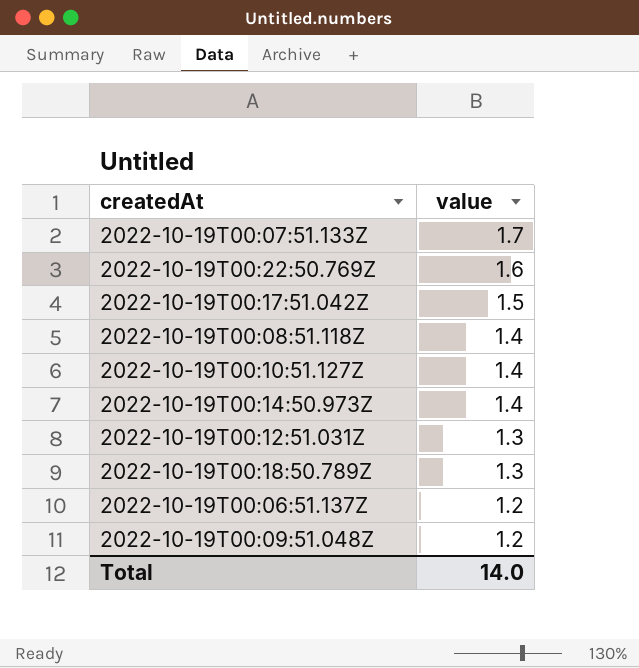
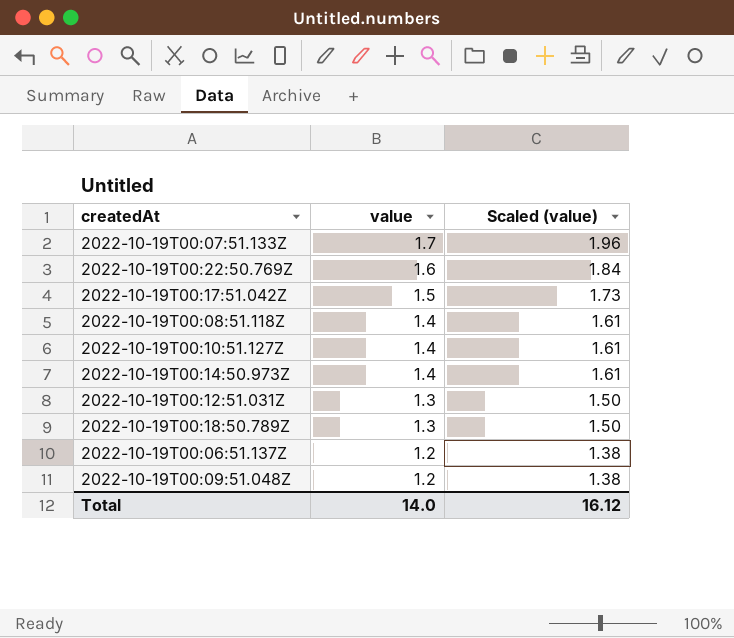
column Scaled (value) | formula: none -> [value] * 1.15

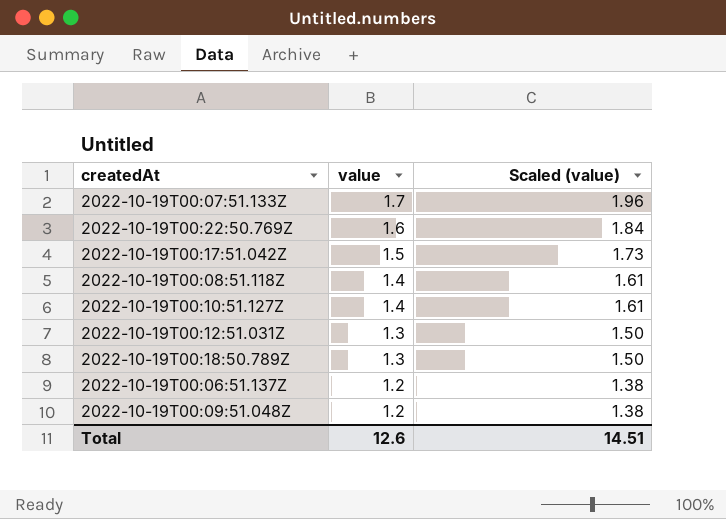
row 2022-10-19T00:14:50.973Z: 1.4 | 1.61 -> none
Total | value: 14.0 -> 12.6
Total | Scaled (value): 16.12 -> 14.51

